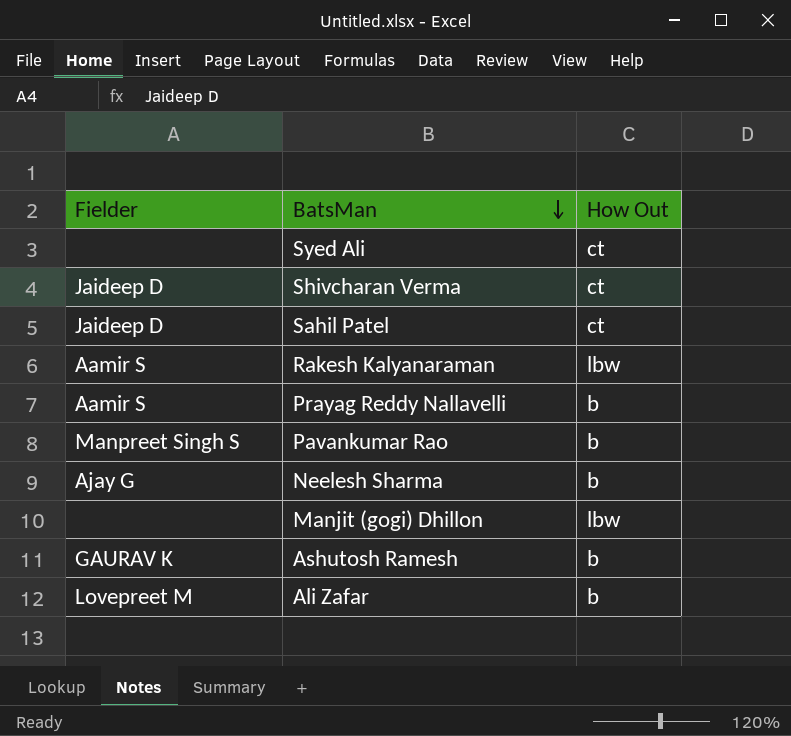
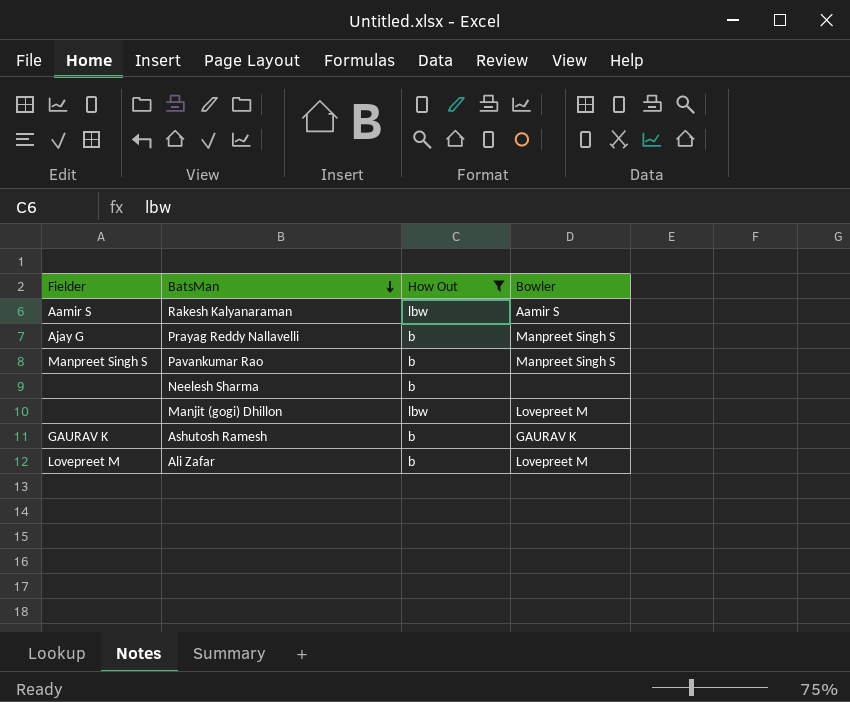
filter: none -> How Out != ct
column Bowler | position: none -> 4
Prayag Reddy Nallavelli | Fielder: Aamir S -> Ajay G
Neelesh Sharma | Fielder: Ajay G -> none

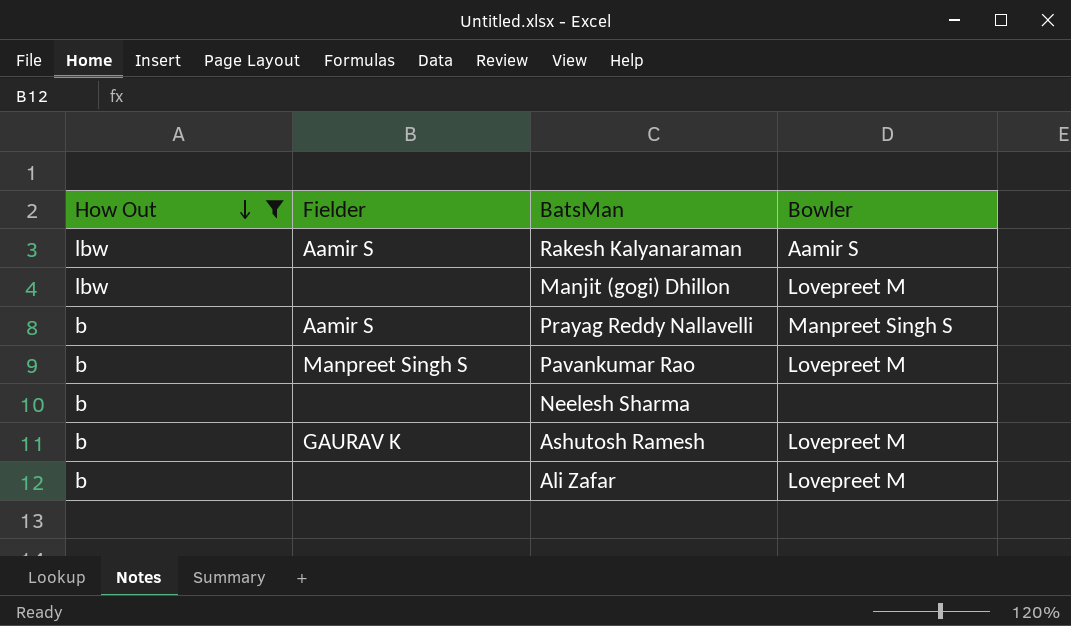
row order: BatsMan descending -> How Out descending
column How Out | position: 3 -> 1
Prayag Reddy Nallavelli | Fielder: Ajay G -> Aamir S
Pavankumar Rao | Bowler: Manpreet Singh S -> Lovepreet M
Ashutosh Ramesh | Bowler: GAURAV K -> Lovepreet M
Ali Zafar | Fielder: Lovepreet M -> none

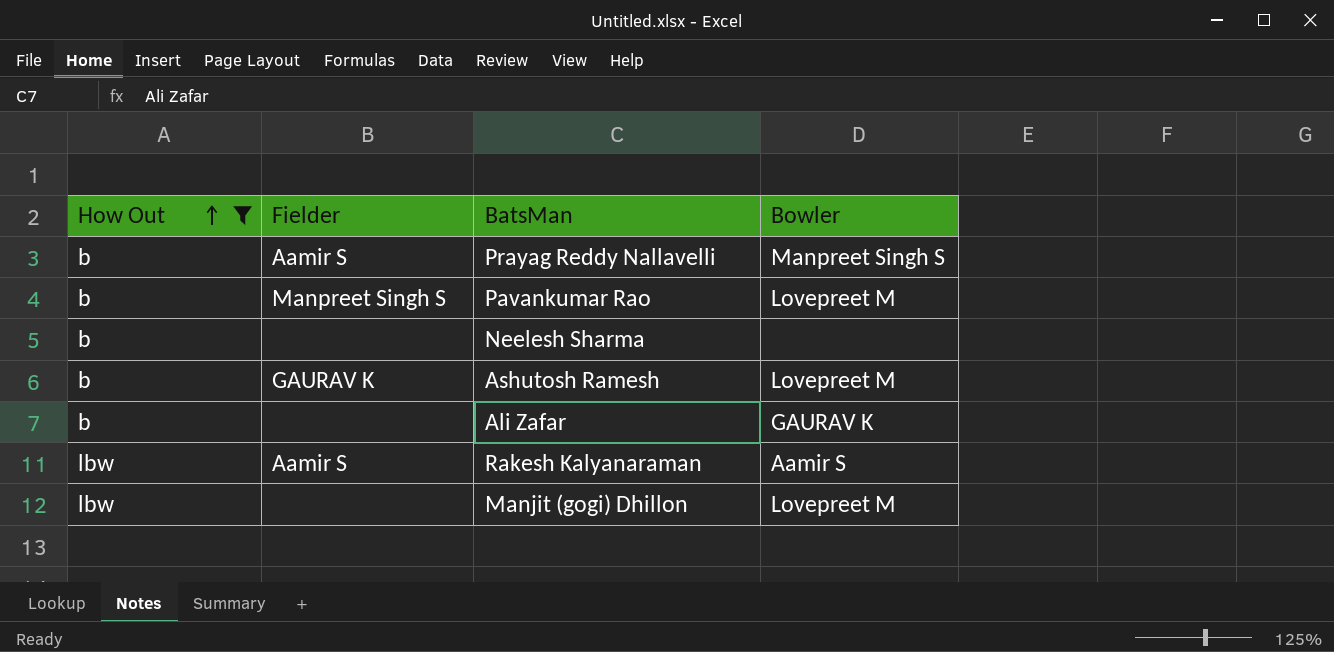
row order: How Out descending -> How Out ascending
Ali Zafar | Bowler: Lovepreet M -> GAURAV K

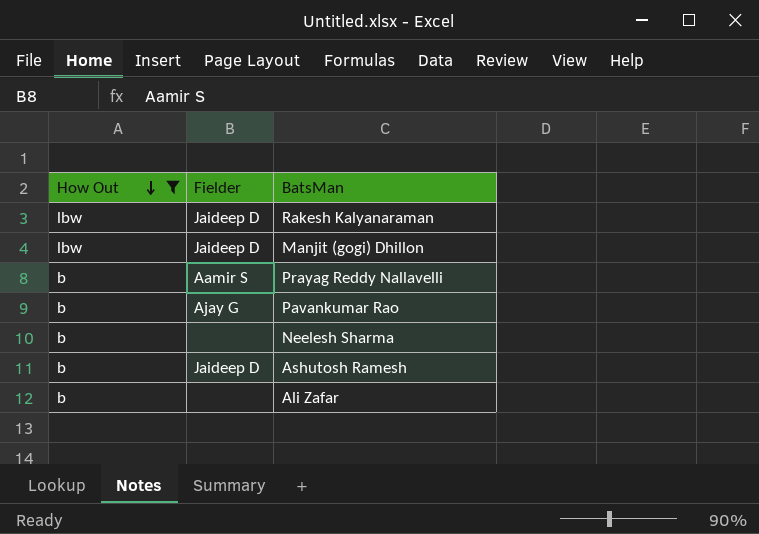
row order: How Out ascending -> How Out descending
column Bowler | position: 4 -> none
Rakesh Kalyanaraman | Fielder: Aamir S -> Jaideep D
Manjit (gogi) Dhillon | Fielder: none -> Jaideep D
Pavankumar Rao | Fielder: Manpreet Singh S -> Ajay G
Ashutosh Ramesh | Fielder: GAURAV K -> Jaideep D

